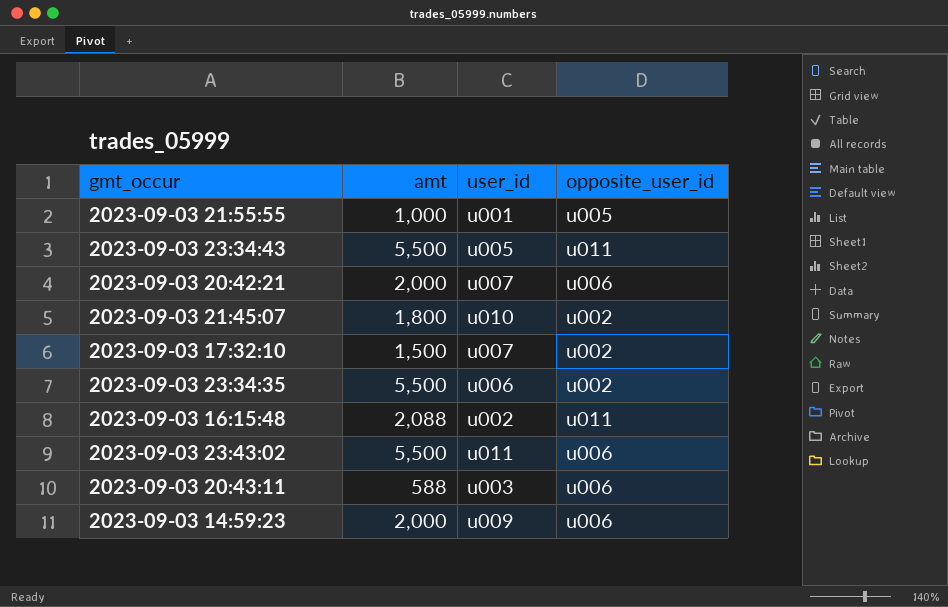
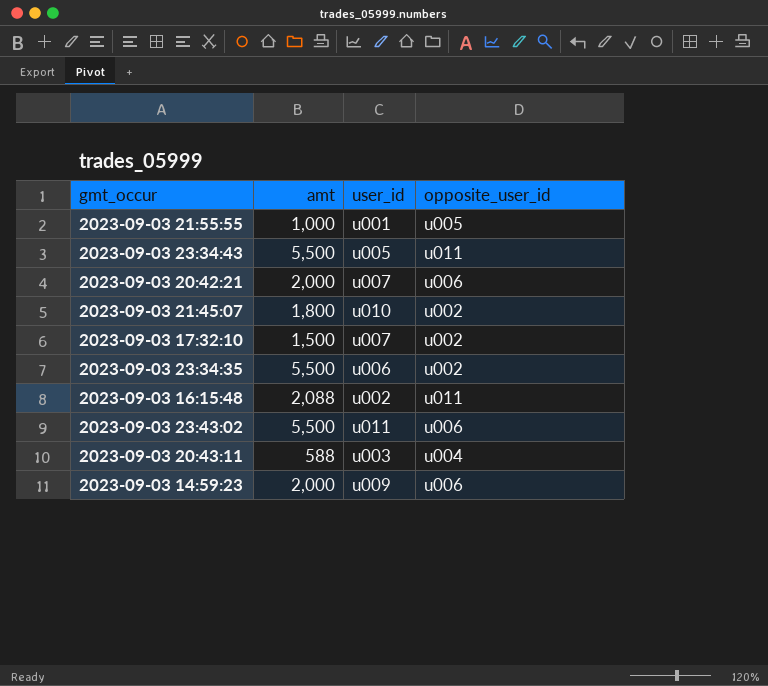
2023-09-03 20:43:11 | opposite_user_id: u006 -> u004

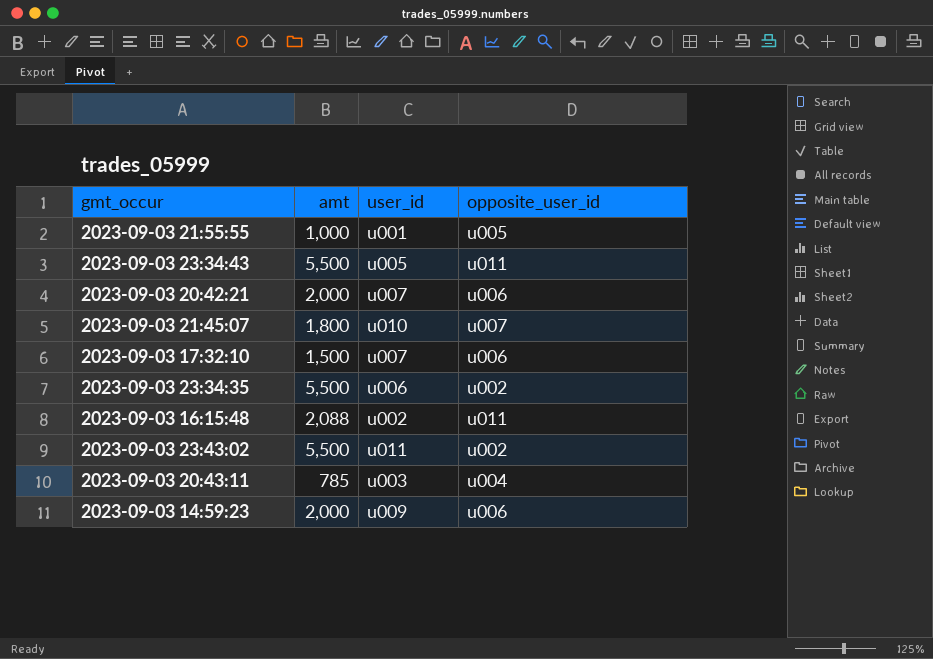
2023-09-03 21:45:07 | opposite_user_id: u002 -> u007
2023-09-03 17:32:10 | opposite_user_id: u002 -> u006
2023-09-03 23:43:02 | opposite_user_id: u006 -> u002
2023-09-03 20:43:11 | amt: 588 -> 785

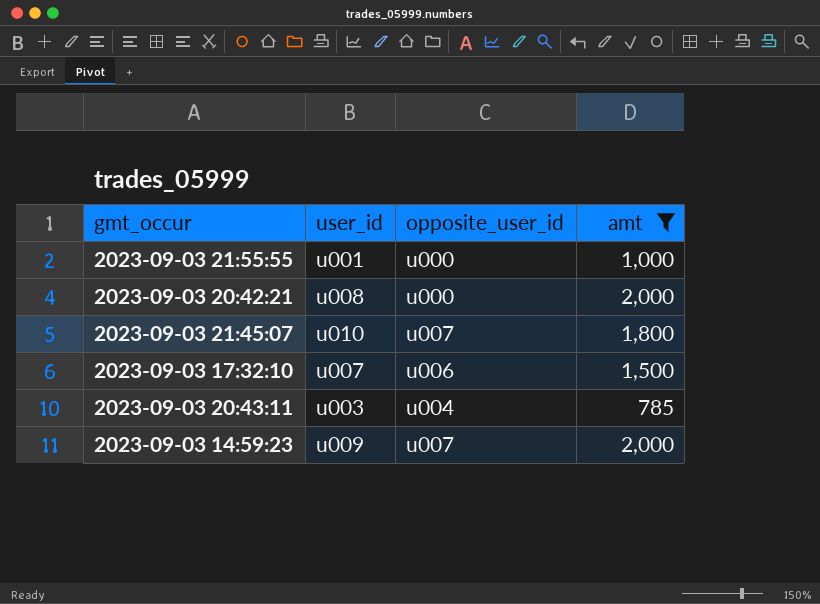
filter: none -> amt <= 2,000
column amt | position: 2 -> 4
2023-09-03 21:55:55 | opposite_user_id: u005 -> u000
2023-09-03 20:42:21 | user_id: u007 -> u008
2023-09-03 20:42:21 | opposite_user_id: u006 -> u000
2023-09-03 14:59:23 | opposite_user_id: u006 -> u007

